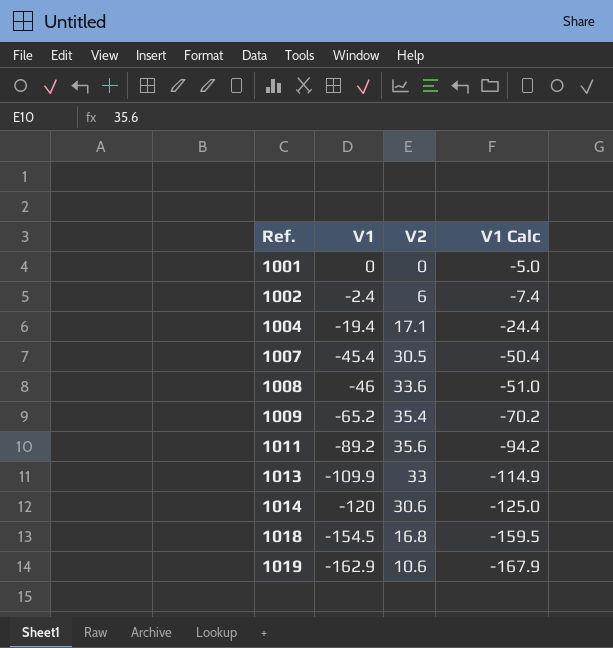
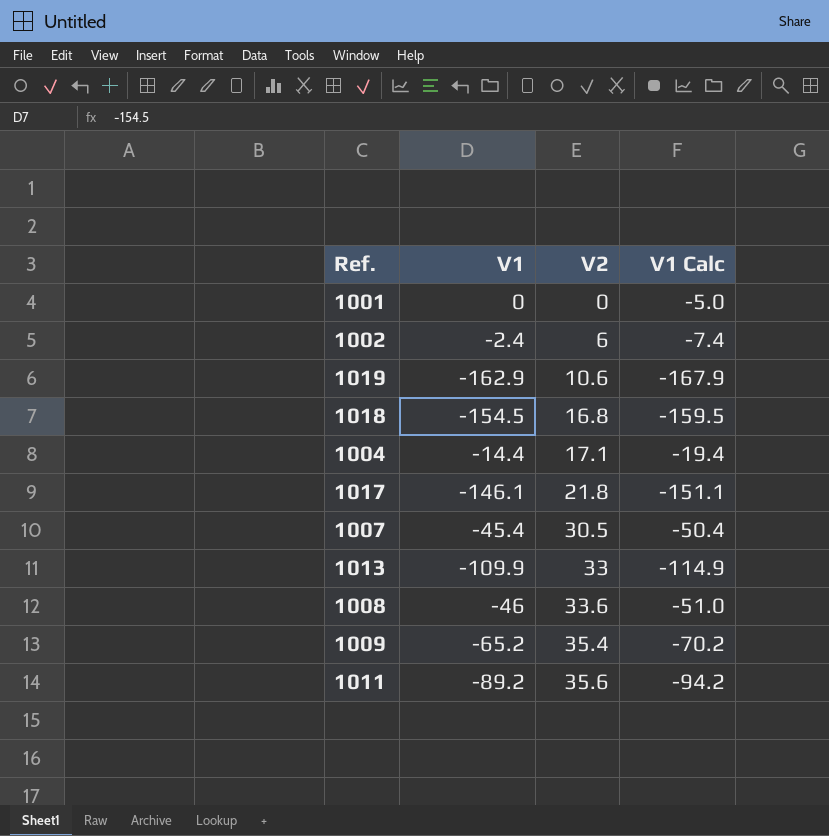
row order: Ref. ascending -> V2 ascending
row 1014: -120 | 30.6 | -125.0 -> none
1004 | V1: -19.4 -> -14.4
1004 | V1 Calc: -24.4 -> -19.4
row 1017: none -> -146.1 | 21.8 | -151.1

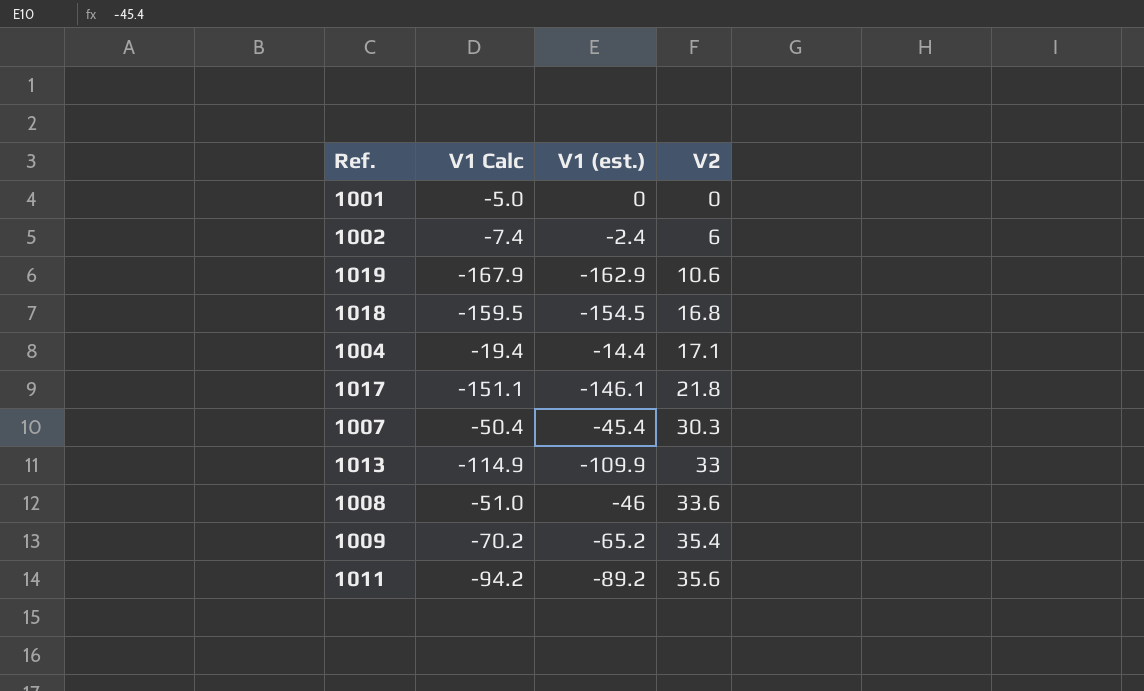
column V1 Calc | position: 4 -> 2
column name: V1 -> V1 (est.)
1007 | V2: 30.5 -> 30.3

